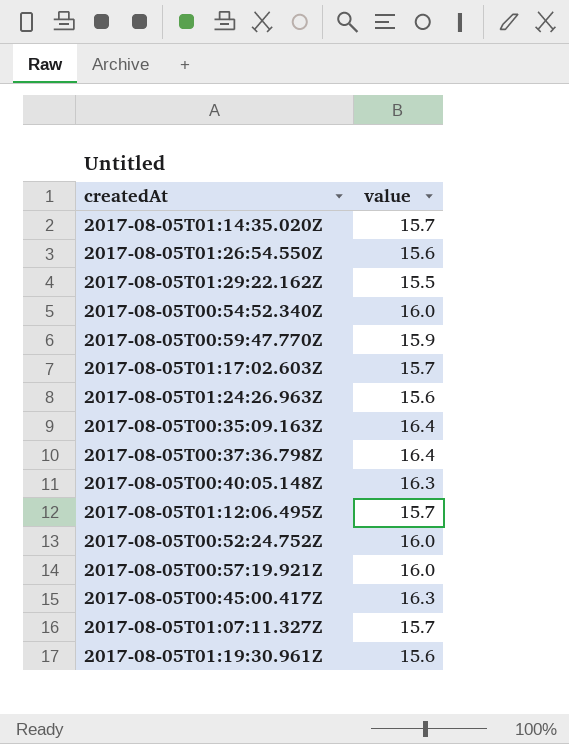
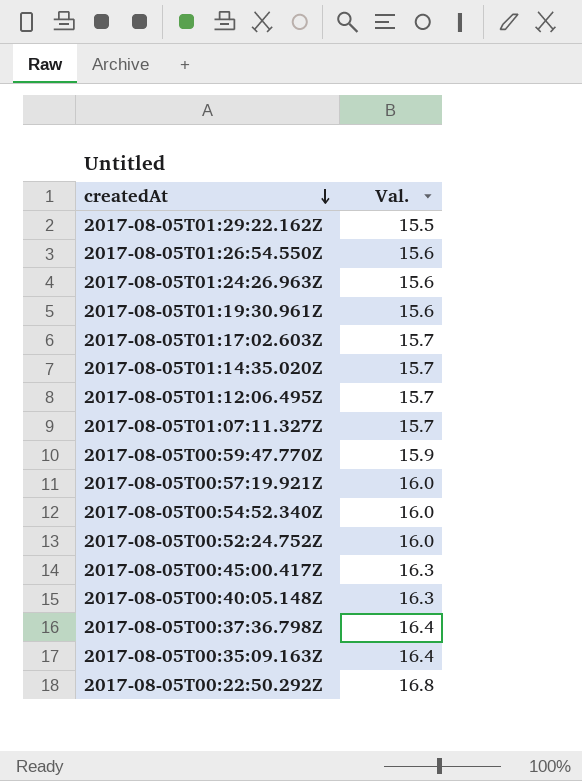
row order: none -> createdAt descending
column name: value -> Val.
row 2017-08-05T00:22:50.292Z: none -> 16.8

